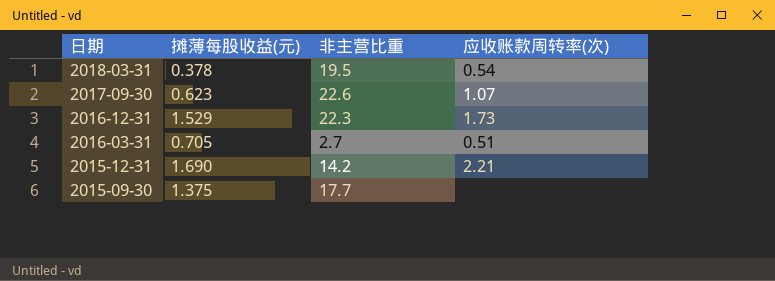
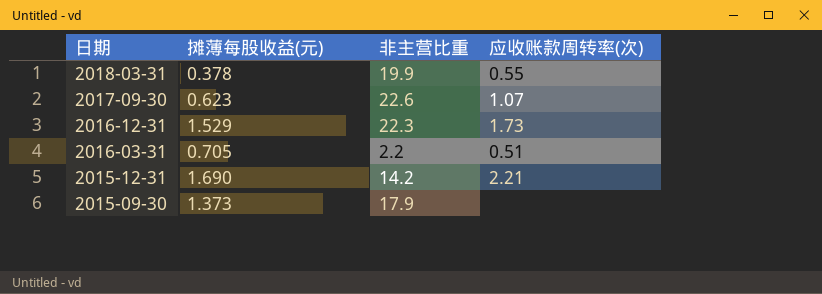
2018-03-31 | 非主营比重: 19.5 -> 19.9
2018-03-31 | 应收账款周转率(次): 0.54 -> 0.55
2016-03-31 | 非主营比重: 2.7 -> 2.2
2015-09-30 | 摊薄每股收益(元): 1.375 -> 1.373
2015-09-30 | 非主营比重: 17.7 -> 17.9

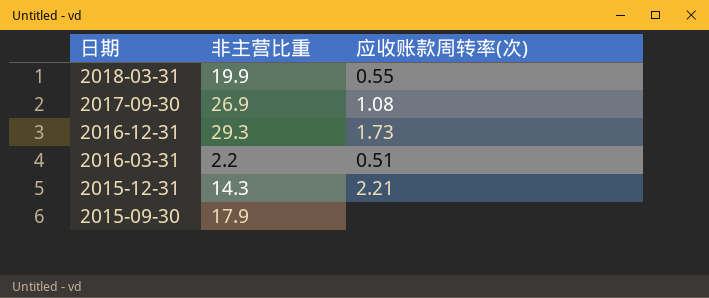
column 摊薄每股收益(元) | position: 2 -> none
2017-09-30 | 非主营比重: 22.6 -> 26.9
2017-09-30 | 应收账款周转率(次): 1.07 -> 1.08
2016-12-31 | 非主营比重: 22.3 -> 29.3
2015-12-31 | 非主营比重: 14.2 -> 14.3

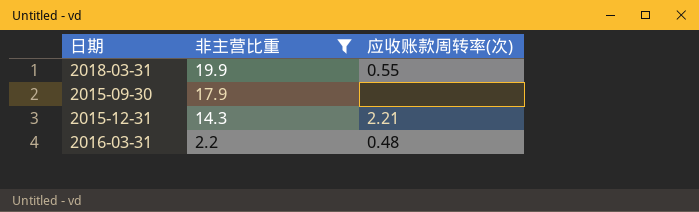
filter: none -> 非主营比重 <= 19.9
row order: 日期 descending -> 非主营比重 descending
2016-03-31 | 应收账款周转率(次): 0.51 -> 0.48

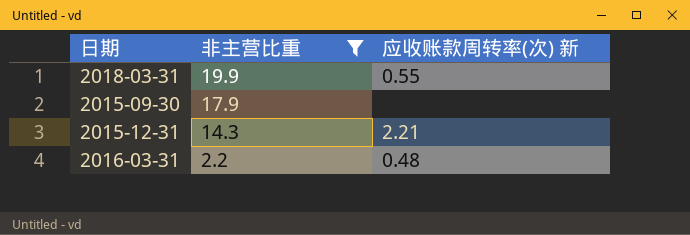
column name: 应收账款周转率(次) -> 应收账款周转率(次) 新

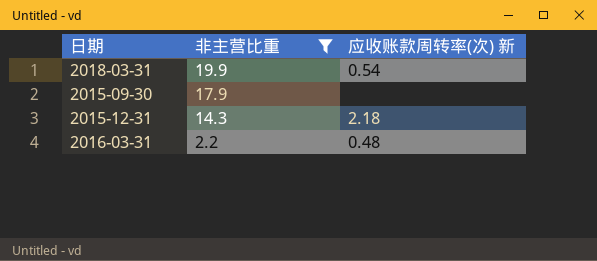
2018-03-31 | 应收账款周转率(次) 新: 0.55 -> 0.54
2015-12-31 | 应收账款周转率(次) 新: 2.21 -> 2.18

